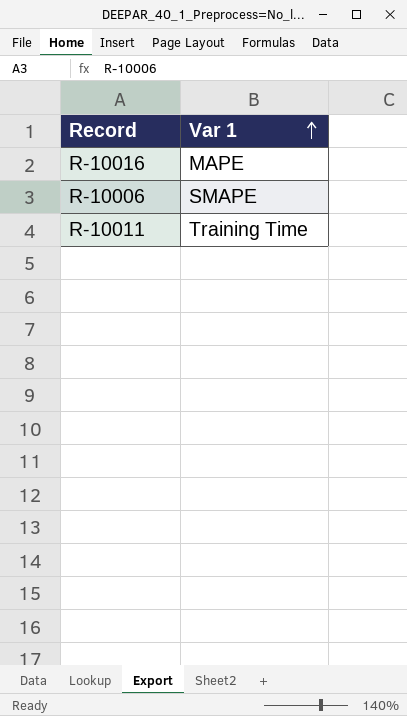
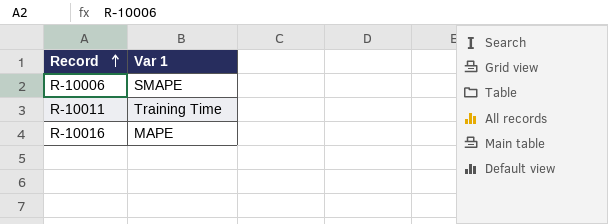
row order: Var 1 ascending -> Record ascending

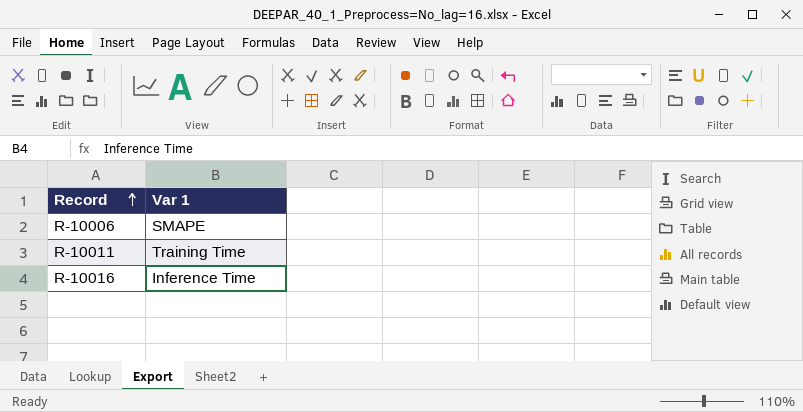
R-10016 | Var 1: MAPE -> Inference Time

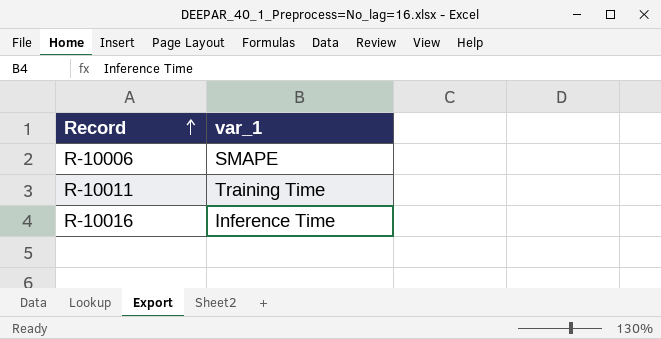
column name: Var 1 -> var_1

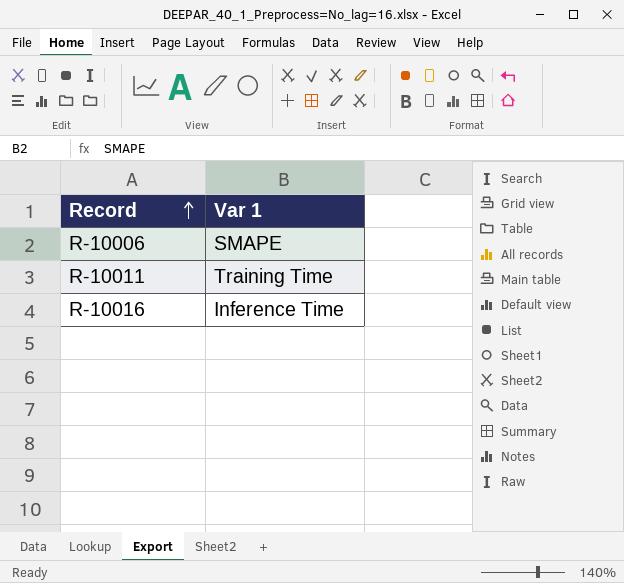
column name: var_1 -> Var 1

